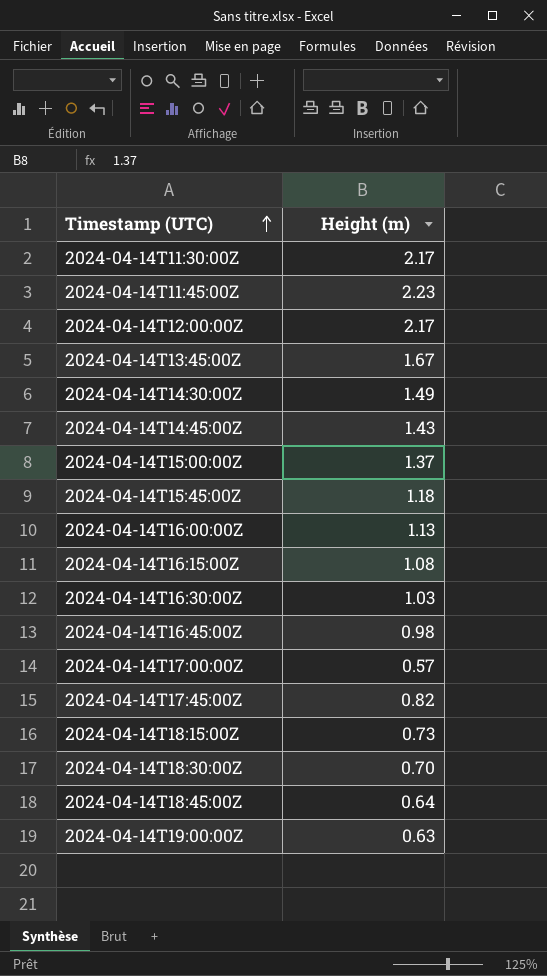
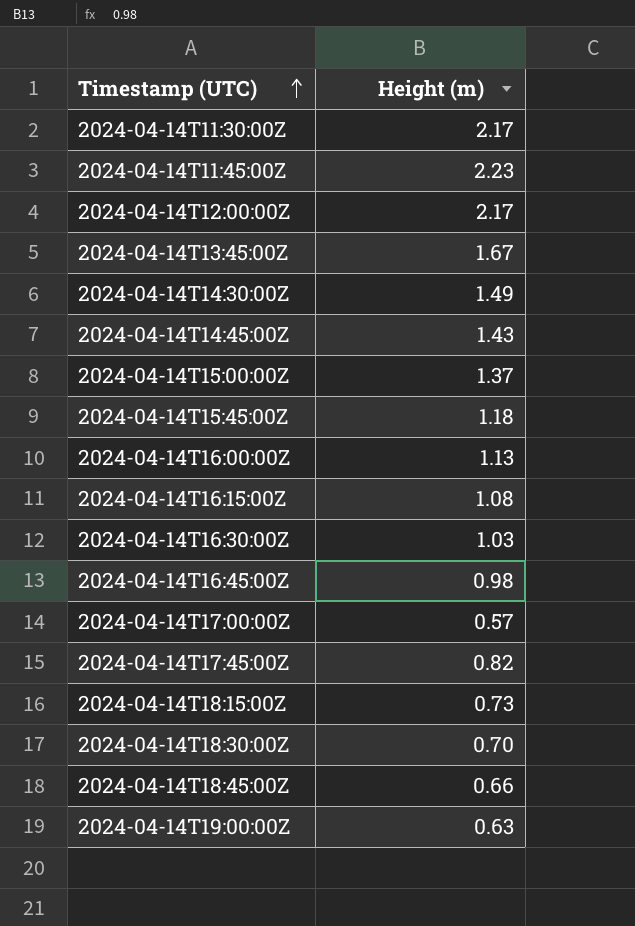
2024-04-14T18:45:00Z | Height (m): 0.64 -> 0.66

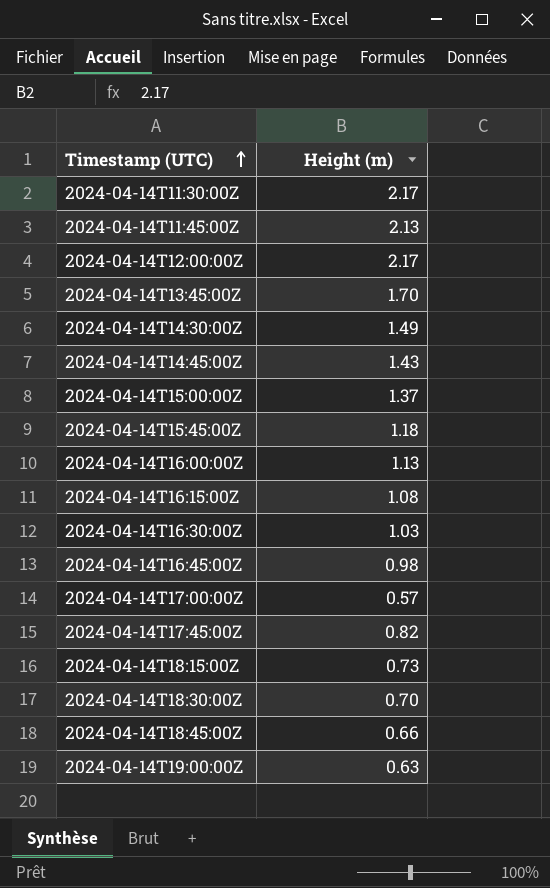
2024-04-14T11:45:00Z | Height (m): 2.23 -> 2.13
2024-04-14T13:45:00Z | Height (m): 1.67 -> 1.70

